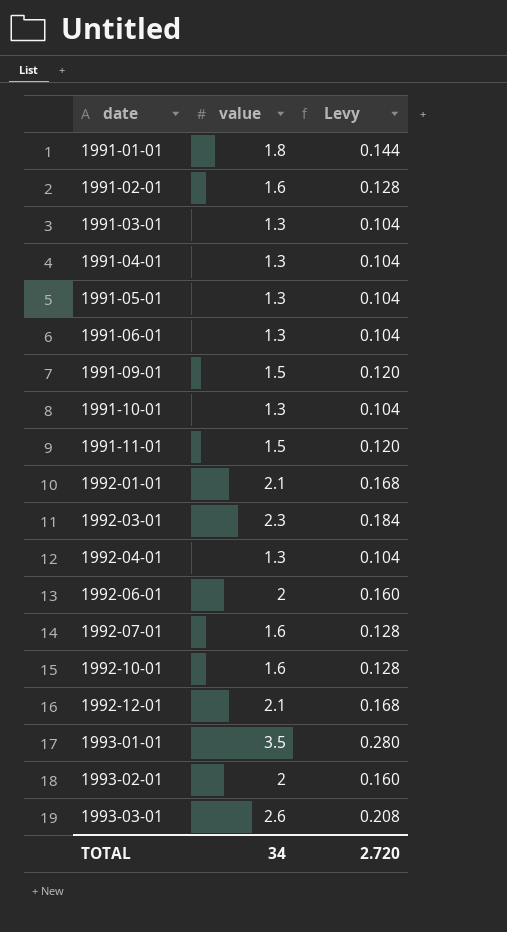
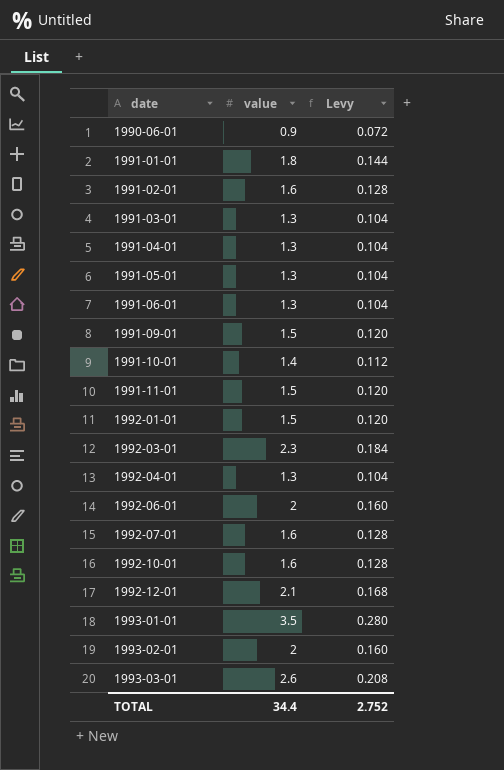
row 1990-06-01: none -> 0.9 | 0.072
1991-10-01 | value: 1.3 -> 1.4
1991-10-01 | Levy: 0.104 -> 0.112
1992-01-01 | value: 2.1 -> 1.5
1992-01-01 | Levy: 0.168 -> 0.120
TOTAL | value: 34 -> 34.4
TOTAL | Levy: 2.720 -> 2.752

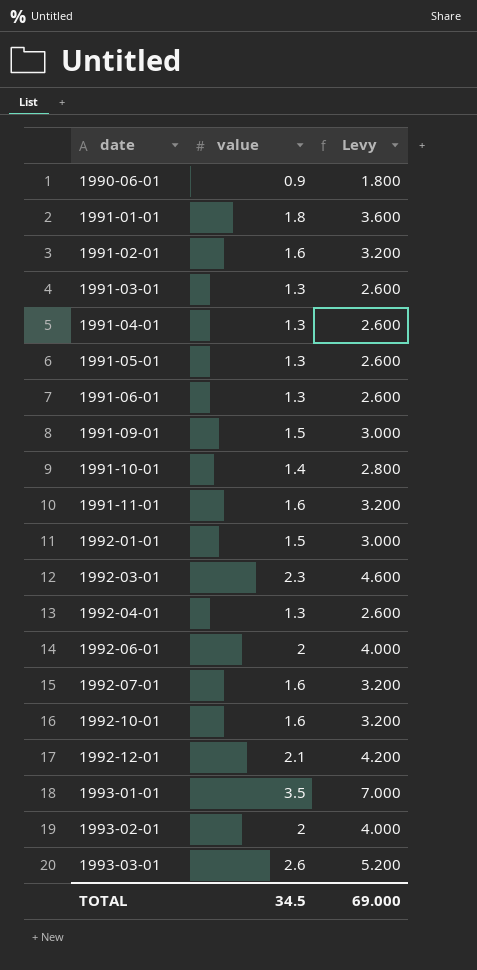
column Levy | formula: [value] * 0.08 -> [value] * 2
1991-11-01 | value: 1.5 -> 1.6
TOTAL | value: 34.4 -> 34.5
TOTAL | Levy: 2.752 -> 69.000

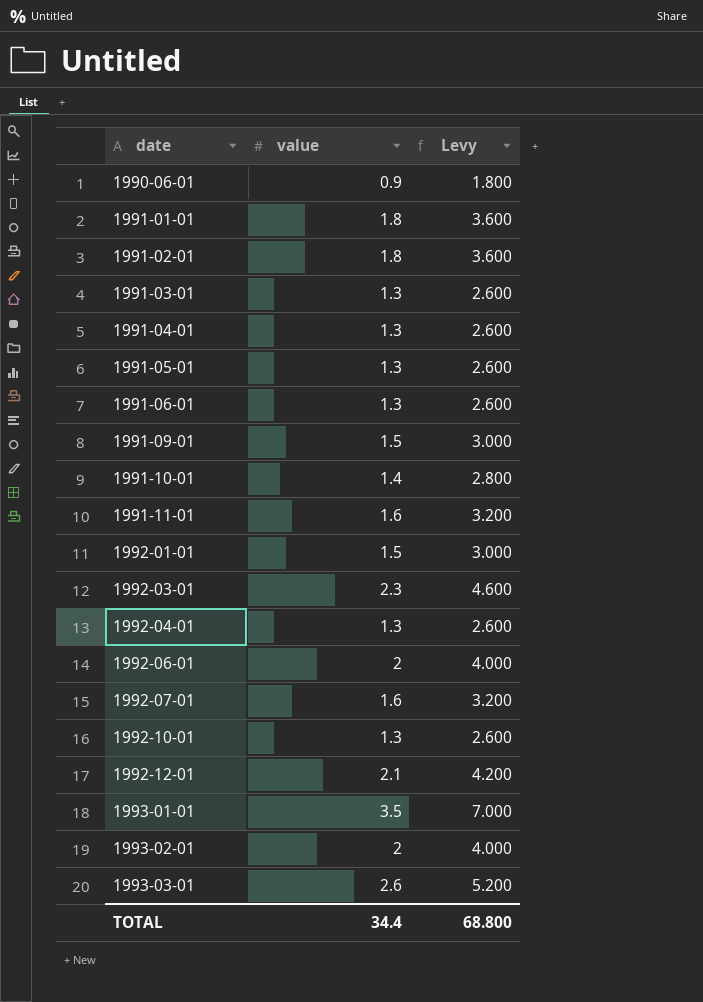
1991-02-01 | value: 1.6 -> 1.8
1991-02-01 | Levy: 3.200 -> 3.600
1992-10-01 | value: 1.6 -> 1.3
1992-10-01 | Levy: 3.200 -> 2.600
TOTAL | value: 34.5 -> 34.4
TOTAL | Levy: 69.000 -> 68.800

